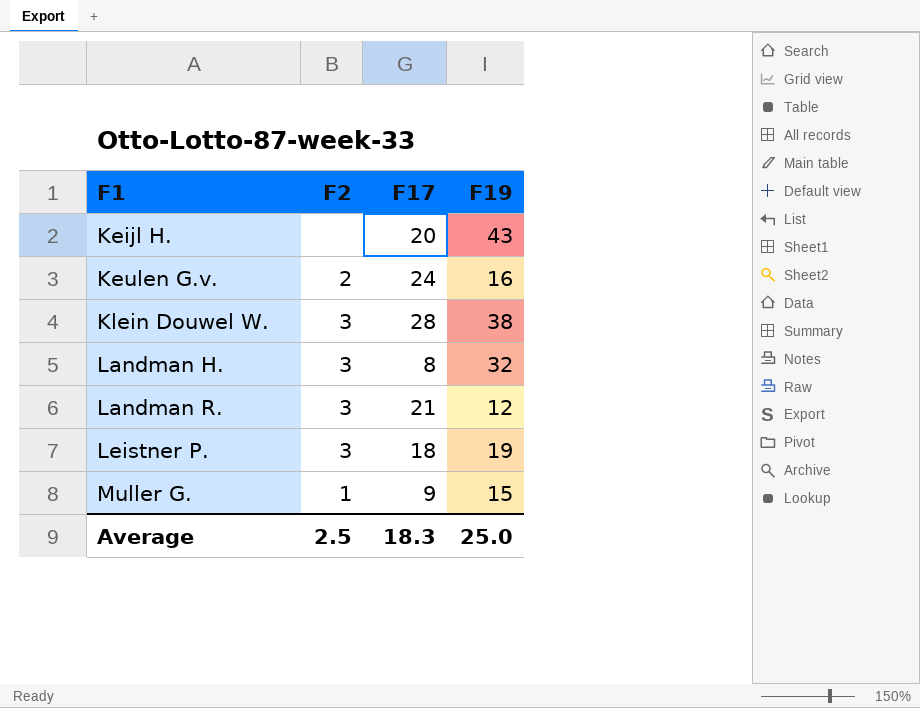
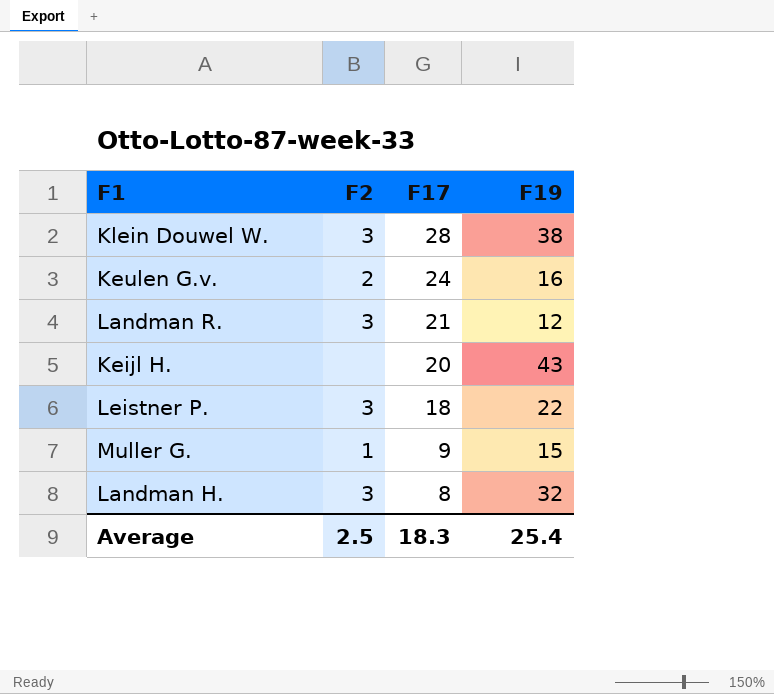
row order: F1 ascending -> F17 descending
Leistner P. | F19: 19 -> 22
Average | F19: 25.0 -> 25.4

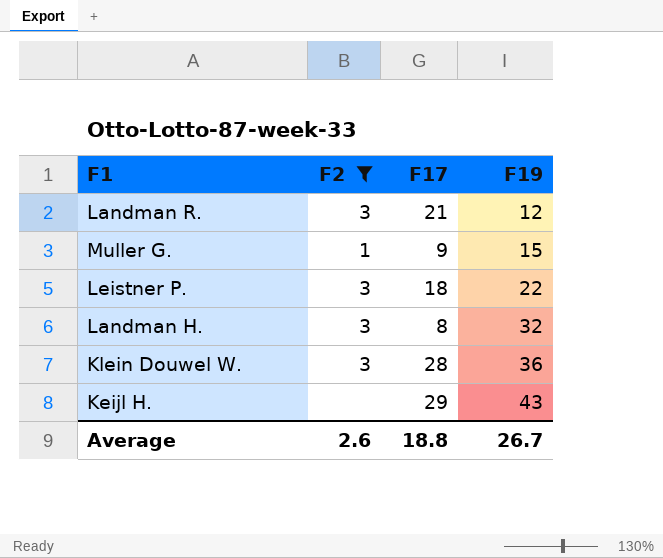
filter: none -> F2 != 2
row order: F17 descending -> F19 ascending
Klein Douwel W. | F19: 38 -> 36
Keijl H. | F17: 20 -> 29
Average | F2: 2.5 -> 2.6
Average | F17: 18.3 -> 18.8
Average | F19: 25.4 -> 26.7

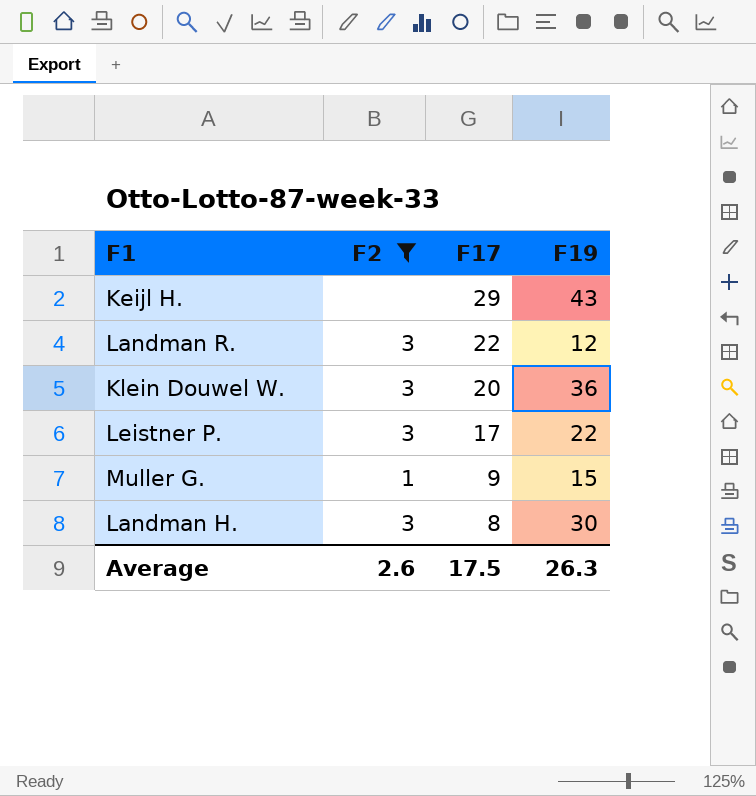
row order: F19 ascending -> F17 descending
Landman R. | F17: 21 -> 22
Klein Douwel W. | F17: 28 -> 20
Leistner P. | F17: 18 -> 17
Landman H. | F19: 32 -> 30
Average | F17: 18.8 -> 17.5
Average | F19: 26.7 -> 26.3

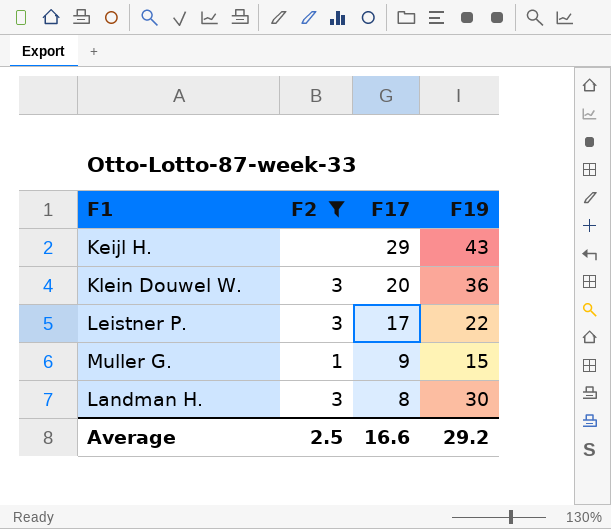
row Landman R.: 3 | 22 | 12 -> none
Average | F2: 2.6 -> 2.5
Average | F17: 17.5 -> 16.6
Average | F19: 26.3 -> 29.2

